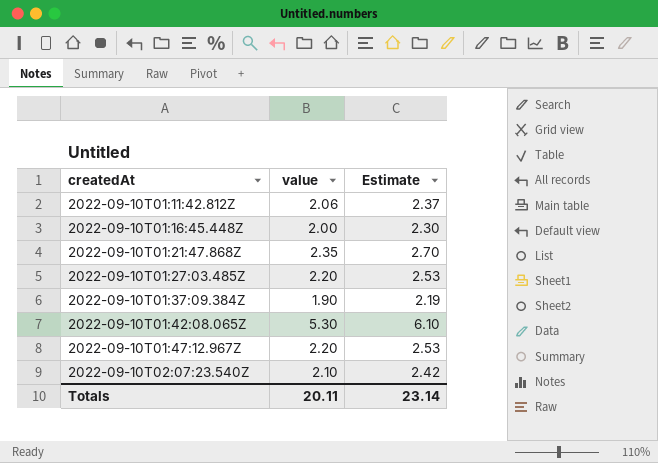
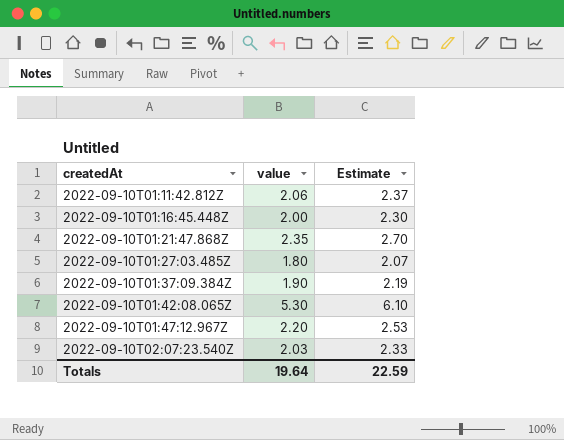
2022-09-10T01:27:03.485Z | value: 2.20 -> 1.80
2022-09-10T01:27:03.485Z | Estimate: 2.53 -> 2.07
2022-09-10T02:07:23.540Z | value: 2.10 -> 2.03
2022-09-10T02:07:23.540Z | Estimate: 2.42 -> 2.33
Totals | value: 20.11 -> 19.64
Totals | Estimate: 23.14 -> 22.59

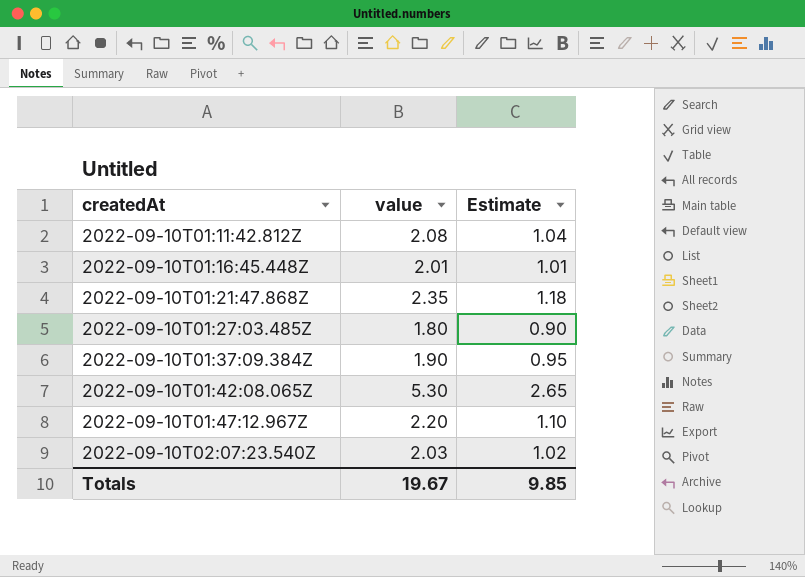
column Estimate | formula: [value] * 1.15 -> [value] * 0.5
2022-09-10T01:11:42.812Z | value: 2.06 -> 2.08
2022-09-10T01:16:45.448Z | value: 2.00 -> 2.01
Totals | value: 19.64 -> 19.67
Totals | Estimate: 22.59 -> 9.85

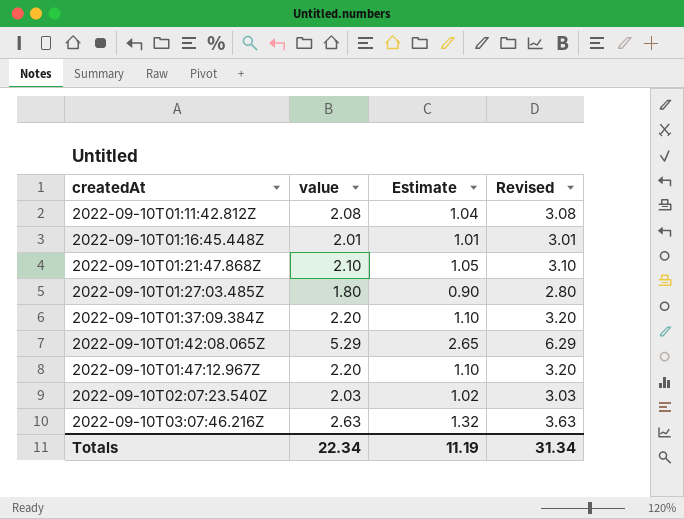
column Revised | formula: none -> [value] + 1
2022-09-10T01:21:47.868Z | value: 2.35 -> 2.10
2022-09-10T01:21:47.868Z | Estimate: 1.18 -> 1.05
2022-09-10T01:37:09.384Z | value: 1.90 -> 2.20
2022-09-10T01:37:09.384Z | Estimate: 0.95 -> 1.10
2022-09-10T01:42:08.065Z | value: 5.30 -> 5.29
row 2022-09-10T03:07:46.216Z: none -> 2.63 | 1.32 | 3.63
Totals | value: 19.67 -> 22.34
Totals | Estimate: 9.85 -> 11.19

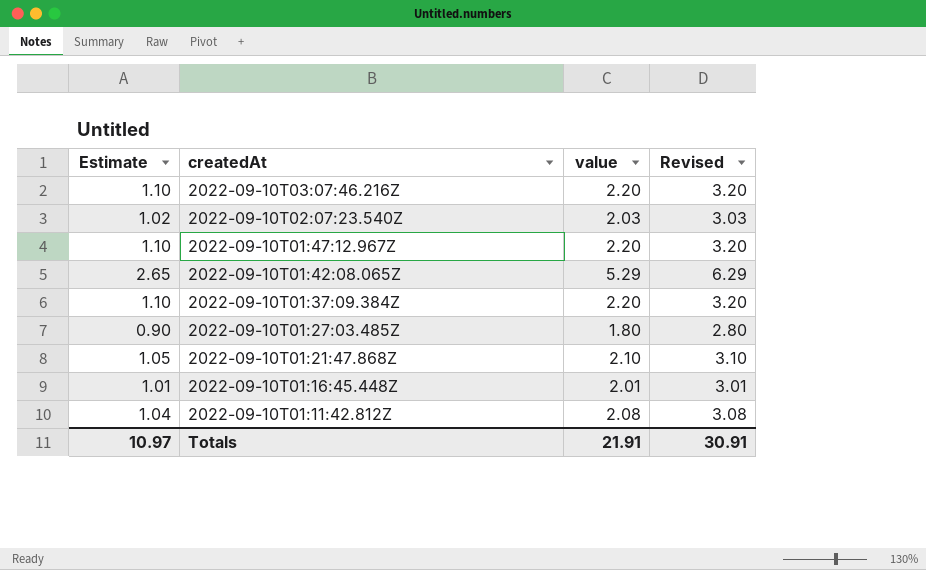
row order: createdAt ascending -> createdAt descending
column Estimate | position: 3 -> 1
2022-09-10T03:07:46.216Z | Estimate: 1.32 -> 1.10
2022-09-10T03:07:46.216Z | value: 2.63 -> 2.20
2022-09-10T03:07:46.216Z | Revised: 3.63 -> 3.20
Totals | Estimate: 11.19 -> 10.97
Totals | value: 22.34 -> 21.91
Totals | Revised: 31.34 -> 30.91

